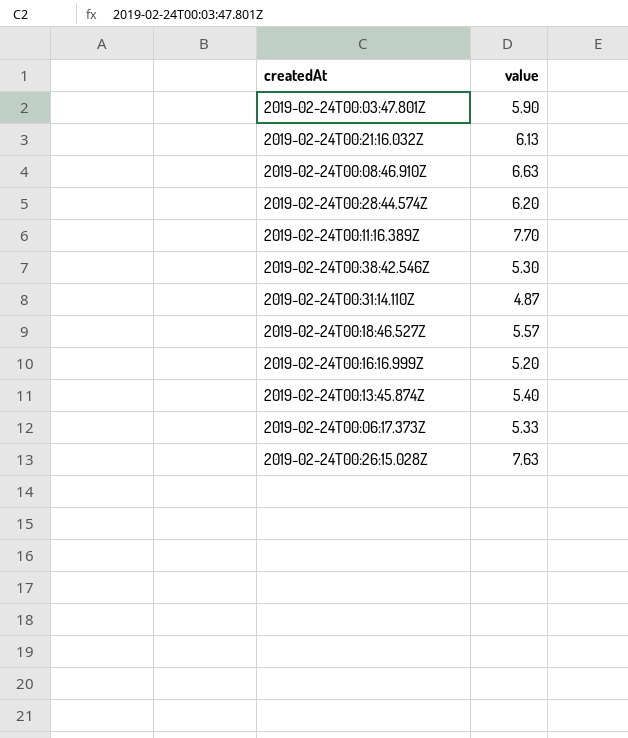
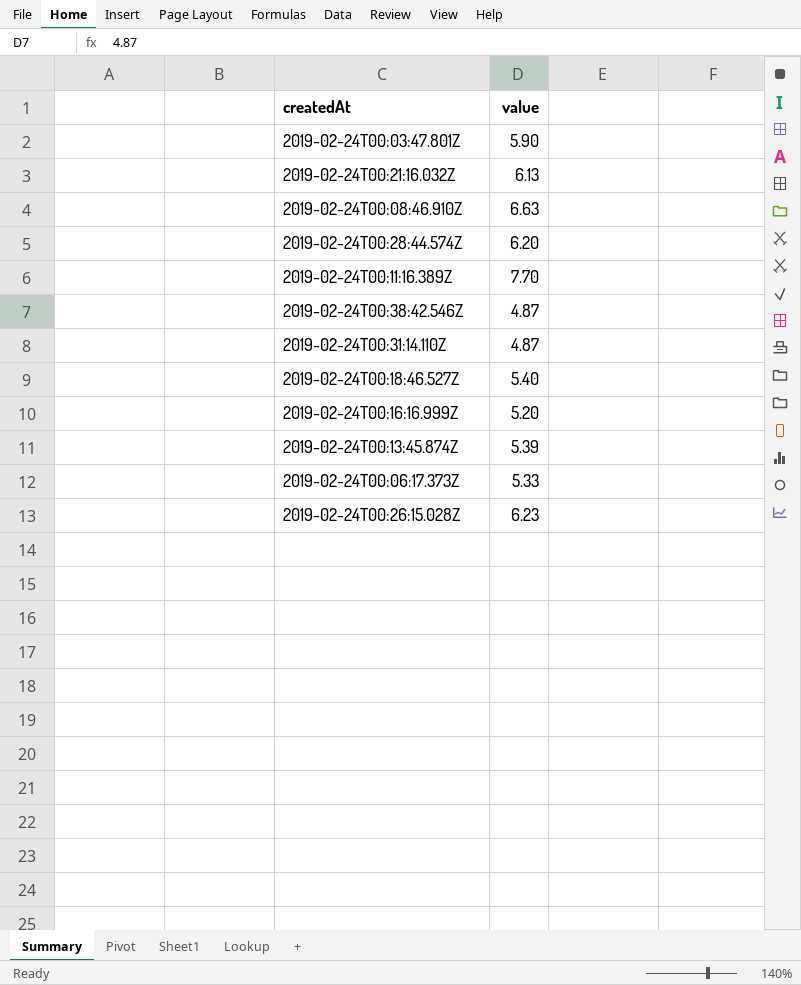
2019-02-24T00:38:42.546Z | value: 5.30 -> 4.87
2019-02-24T00:18:46.527Z | value: 5.57 -> 5.40
2019-02-24T00:13:45.874Z | value: 5.40 -> 5.39
2019-02-24T00:26:15.028Z | value: 7.63 -> 6.23

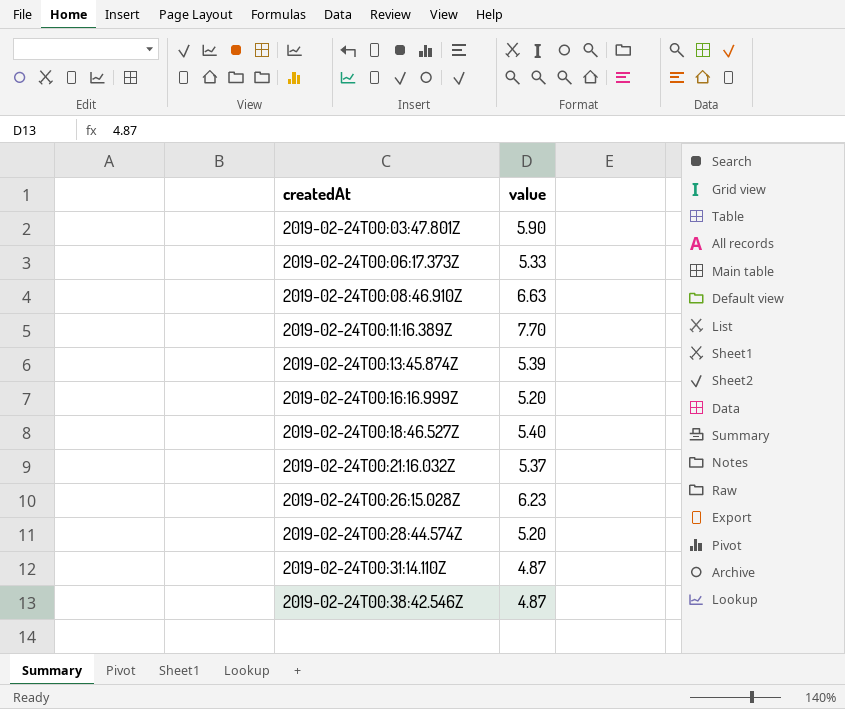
row order: none -> createdAt ascending
2019-02-24T00:21:16.032Z | value: 6.13 -> 5.37
2019-02-24T00:28:44.574Z | value: 6.20 -> 5.20

